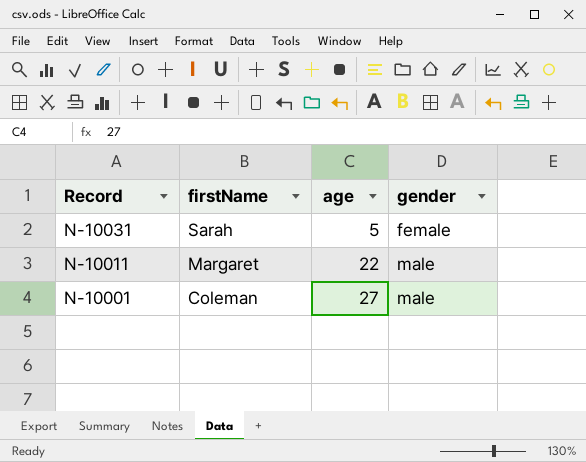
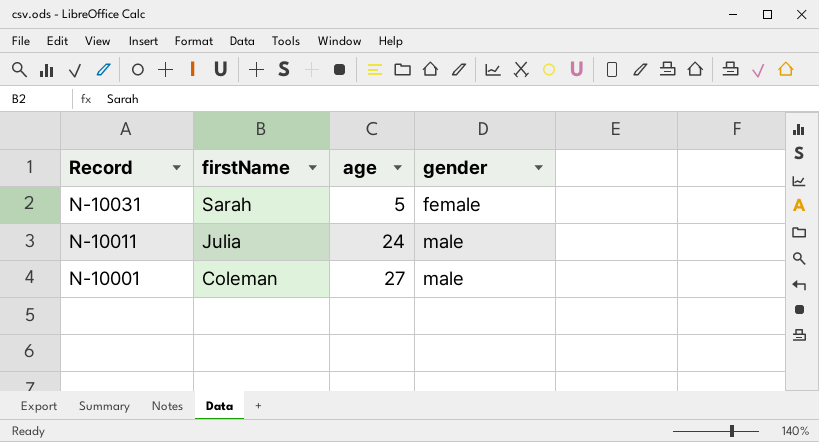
N-10011 | firstName: Margaret -> Julia
N-10011 | age: 22 -> 24

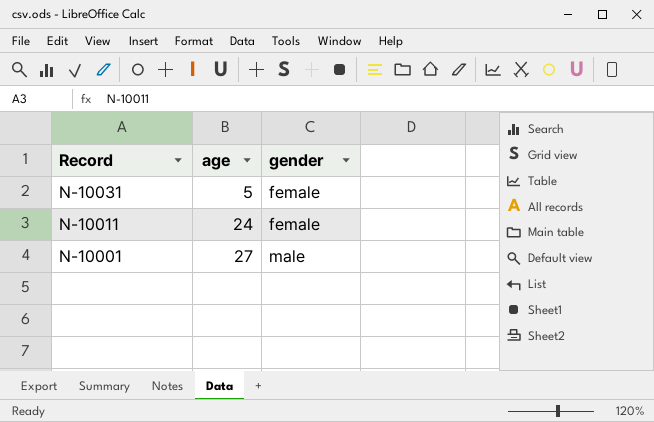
column firstName | position: 2 -> none
N-10011 | gender: male -> female

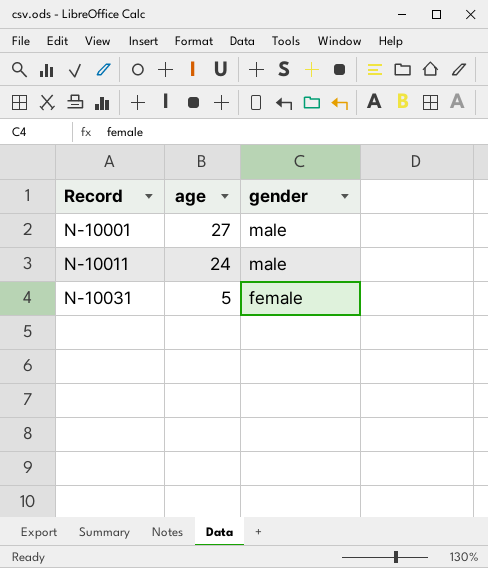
row order: Record descending -> Record ascending
N-10011 | gender: female -> male

